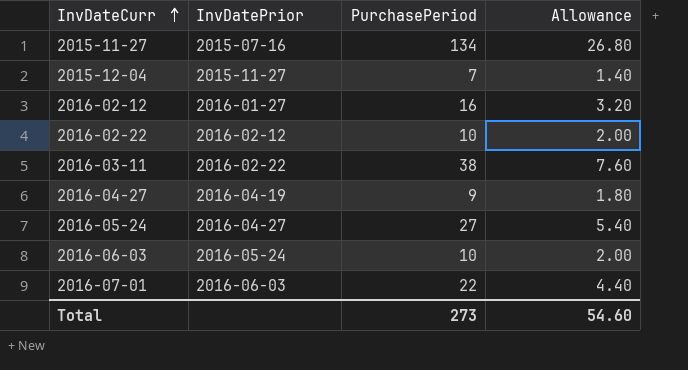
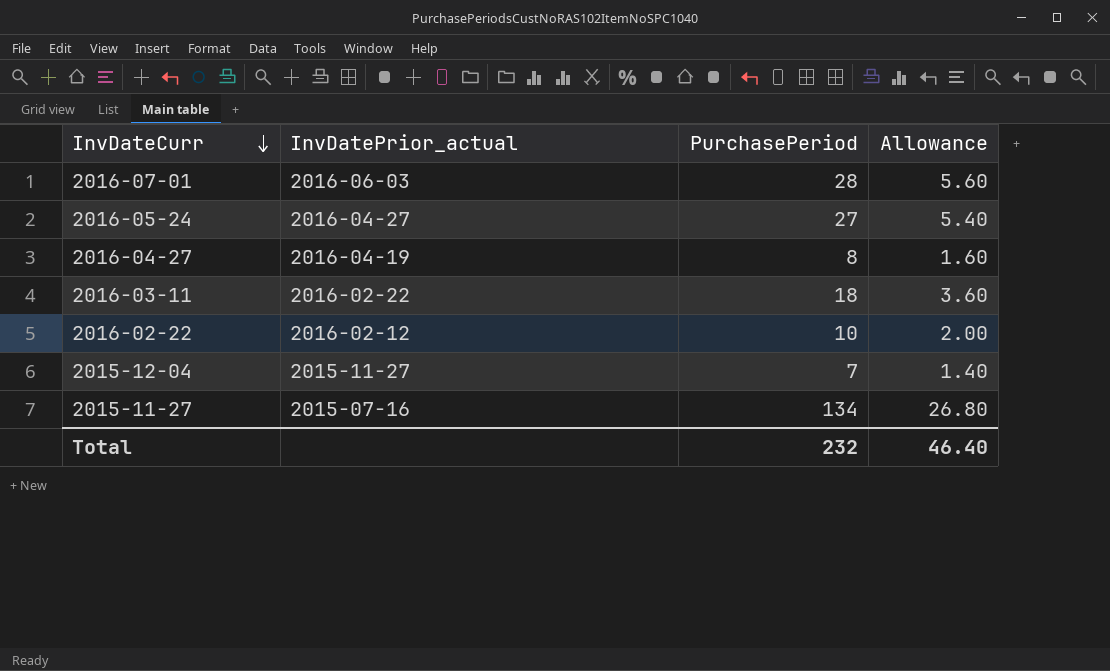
row order: InvDateCurr ascending -> InvDateCurr descending
column name: InvDatePrior -> InvDatePrior_actual
row 2016-02-12: 2016-01-27 | 16 | 3.20 -> none
row 2016-06-03: 2016-05-24 | 10 | 2.00 -> none
2016-07-01 | PurchasePeriod: 22 -> 28
2016-07-01 | Allowance: 4.40 -> 5.60
2016-04-27 | PurchasePeriod: 9 -> 8
2016-04-27 | Allowance: 1.80 -> 1.60
2016-03-11 | PurchasePeriod: 38 -> 18
2016-03-11 | Allowance: 7.60 -> 3.60
Total | PurchasePeriod: 273 -> 232
Total | Allowance: 54.60 -> 46.40

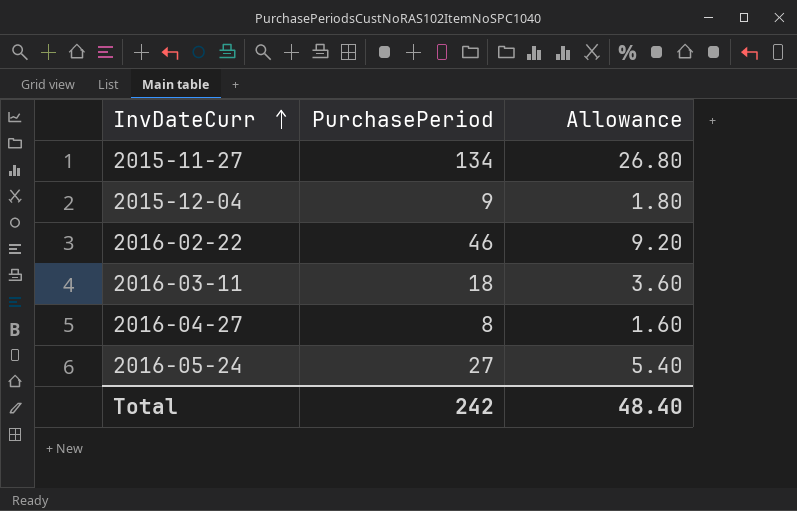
row order: InvDateCurr descending -> InvDateCurr ascending
column InvDatePrior_actual | position: 2 -> none
row 2016-07-01: 2016-06-03 | 28 | 5.60 -> none
2015-12-04 | PurchasePeriod: 7 -> 9
2015-12-04 | Allowance: 1.40 -> 1.80
2016-02-22 | PurchasePeriod: 10 -> 46
2016-02-22 | Allowance: 2.00 -> 9.20
Total | PurchasePeriod: 232 -> 242
Total | Allowance: 46.40 -> 48.40

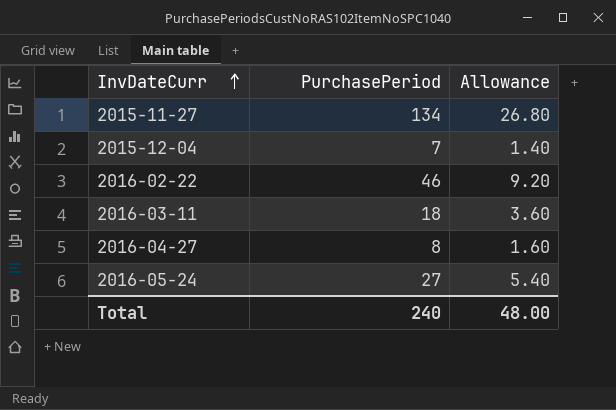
2015-12-04 | PurchasePeriod: 9 -> 7
2015-12-04 | Allowance: 1.80 -> 1.40
Total | PurchasePeriod: 242 -> 240
Total | Allowance: 48.40 -> 48.00

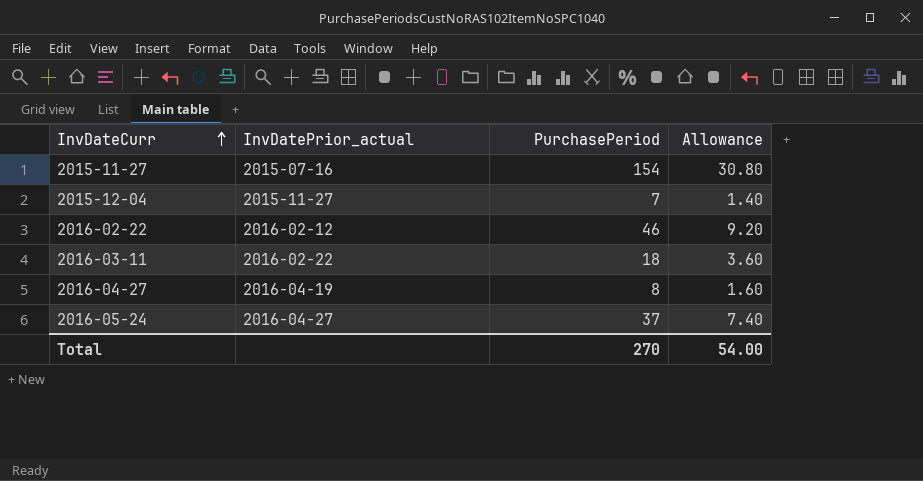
column InvDatePrior_actual | position: none -> 2
2015-11-27 | PurchasePeriod: 134 -> 154
2015-11-27 | Allowance: 26.80 -> 30.80
2016-05-24 | PurchasePeriod: 27 -> 37
2016-05-24 | Allowance: 5.40 -> 7.40
Total | PurchasePeriod: 240 -> 270
Total | Allowance: 48.00 -> 54.00

